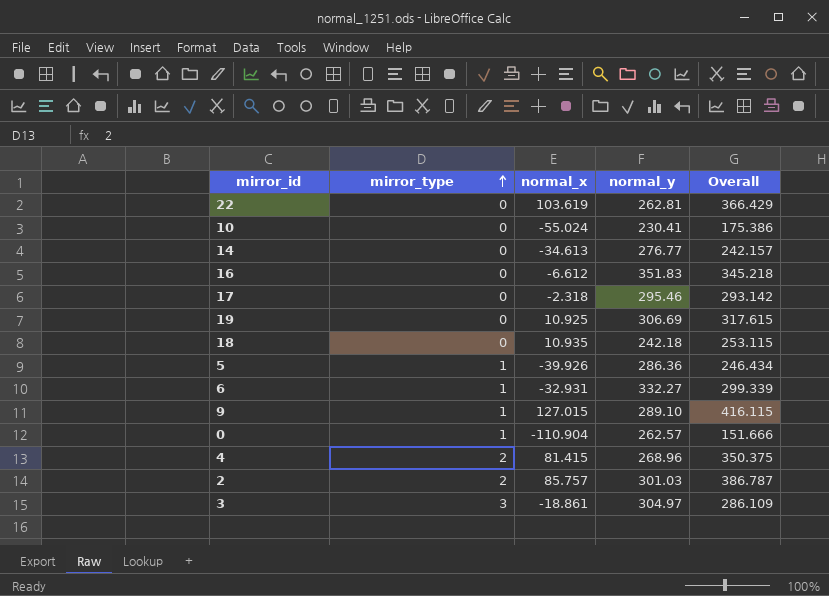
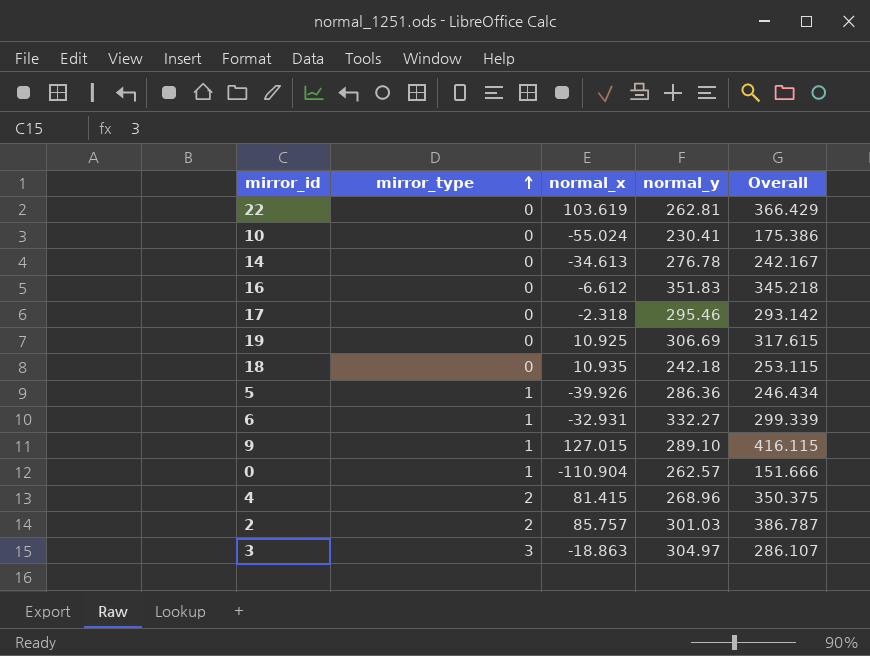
14 | normal_y: 276.77 -> 276.78
14 | Overall: 242.157 -> 242.167
3 | normal_x: -18.861 -> -18.863
3 | Overall: 286.109 -> 286.107

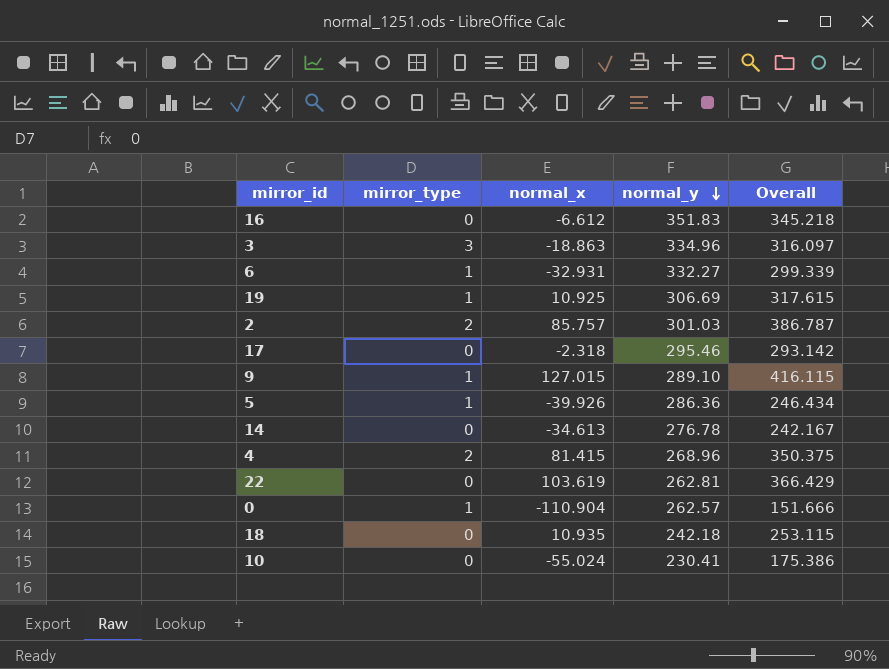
row order: mirror_type ascending -> normal_y descending
3 | normal_y: 304.97 -> 334.96
3 | Overall: 286.107 -> 316.097
19 | mirror_type: 0 -> 1

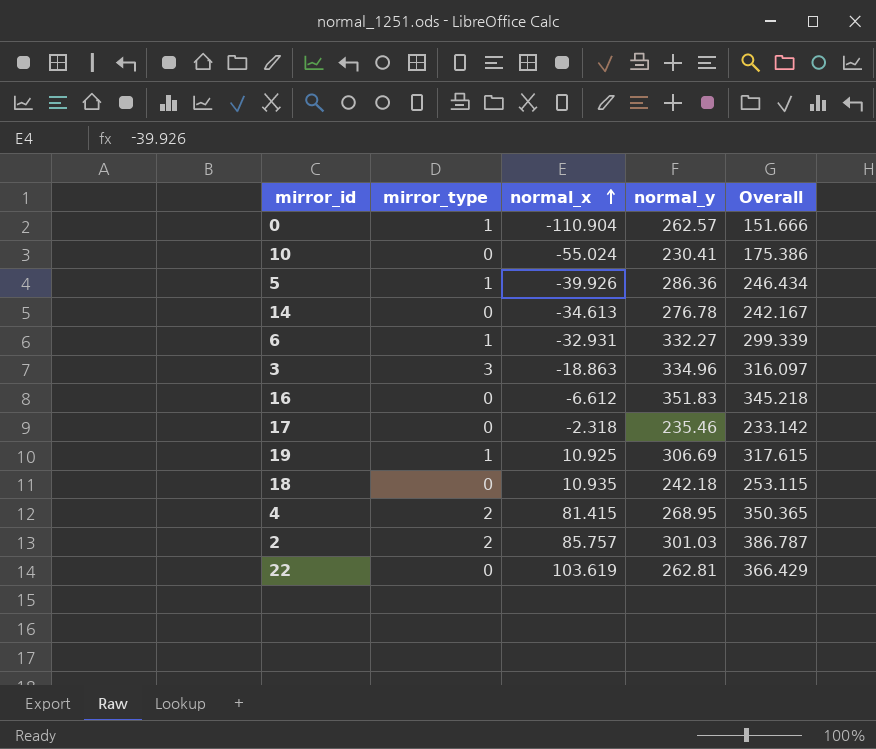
row order: normal_y descending -> normal_x ascending
row 9: 1 | 127.015 | 289.10 | 416.115 -> none
17 | normal_y: 295.46 -> 235.46
17 | Overall: 293.142 -> 233.142
4 | normal_y: 268.96 -> 268.95
4 | Overall: 350.375 -> 350.365

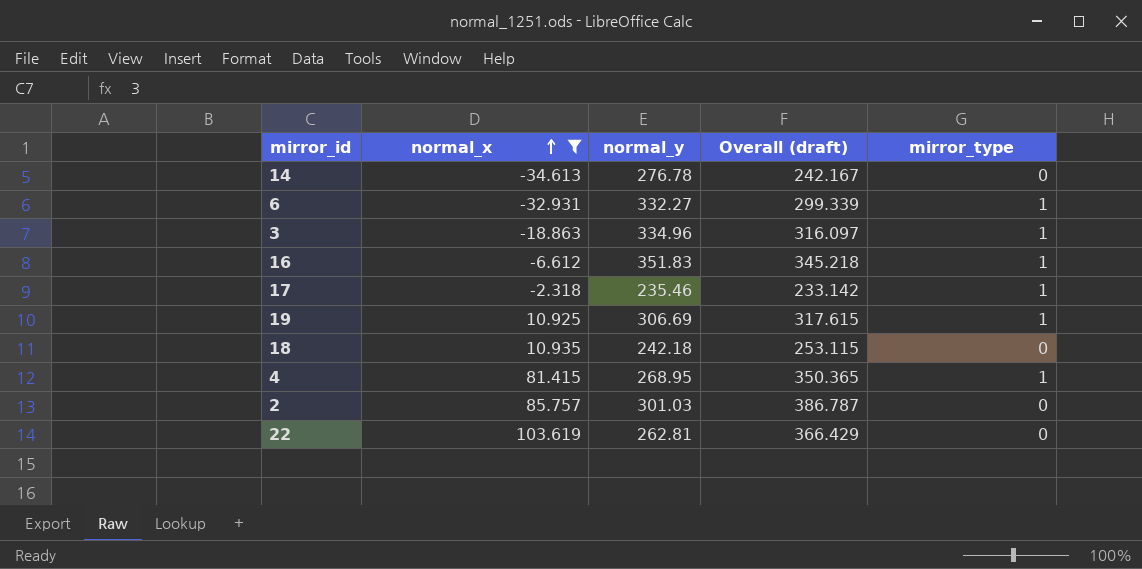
filter: none -> normal_x >= -34.613
column name: Overall -> Overall (draft)
column mirror_type | position: 2 -> 5
3 | mirror_type: 3 -> 1
16 | mirror_type: 0 -> 1
17 | mirror_type: 0 -> 1
4 | mirror_type: 2 -> 1
2 | mirror_type: 2 -> 0

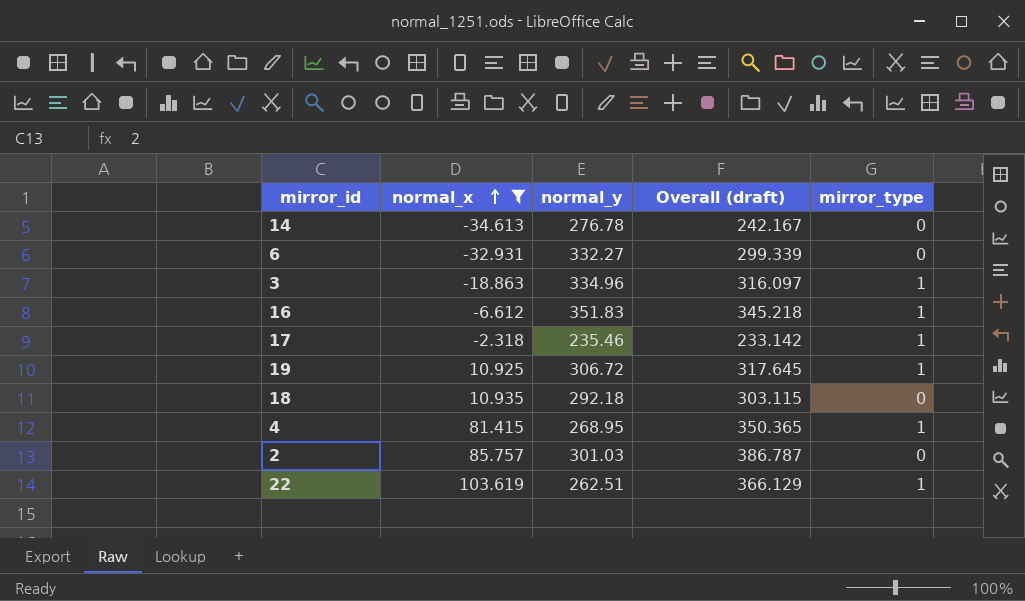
6 | mirror_type: 1 -> 0
19 | normal_y: 306.69 -> 306.72
19 | Overall (draft): 317.615 -> 317.645
18 | normal_y: 242.18 -> 292.18
18 | Overall (draft): 253.115 -> 303.115
22 | normal_y: 262.81 -> 262.51
22 | Overall (draft): 366.429 -> 366.129
22 | mirror_type: 0 -> 1

